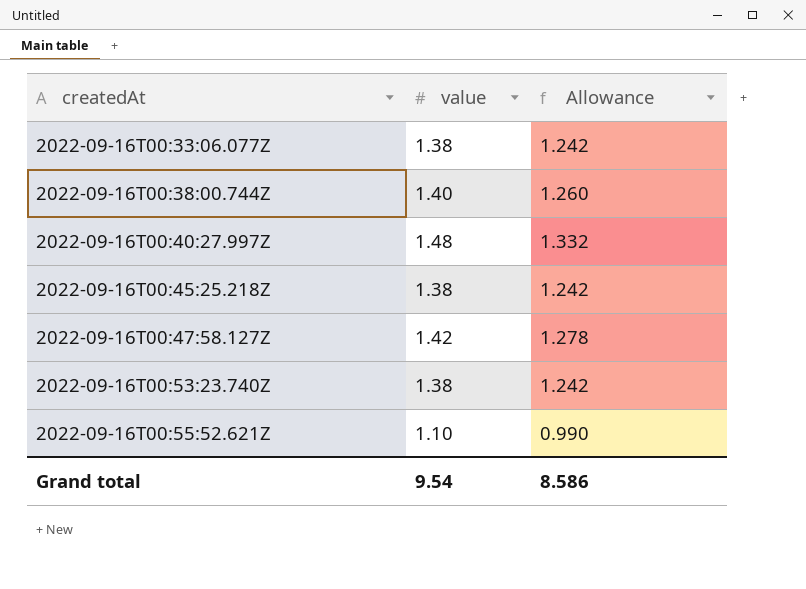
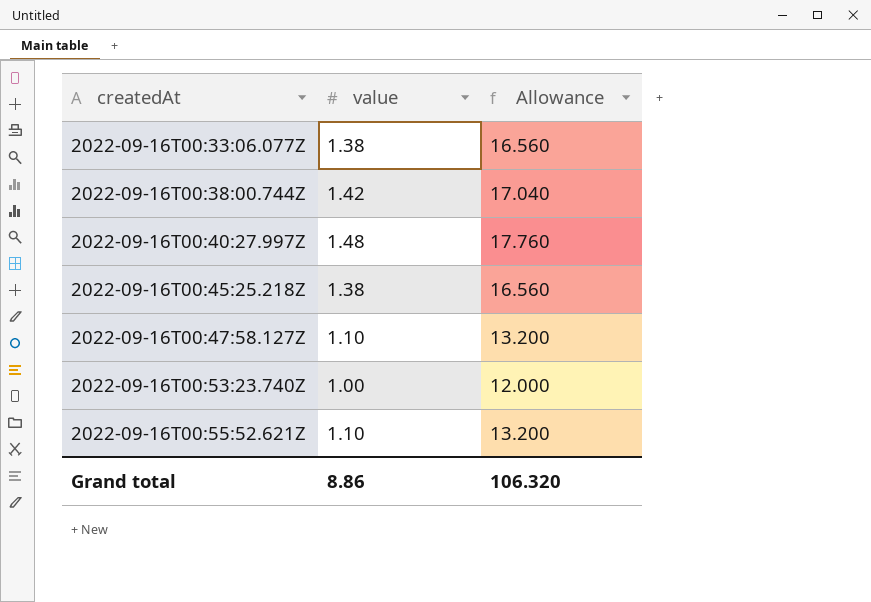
column Allowance | formula: [value] * 0.9 -> [value] * 12
2022-09-16T00:38:00.744Z | value: 1.40 -> 1.42
2022-09-16T00:47:58.127Z | value: 1.42 -> 1.10
2022-09-16T00:53:23.740Z | value: 1.38 -> 1.00
Grand total | value: 9.54 -> 8.86
Grand total | Allowance: 8.586 -> 106.320

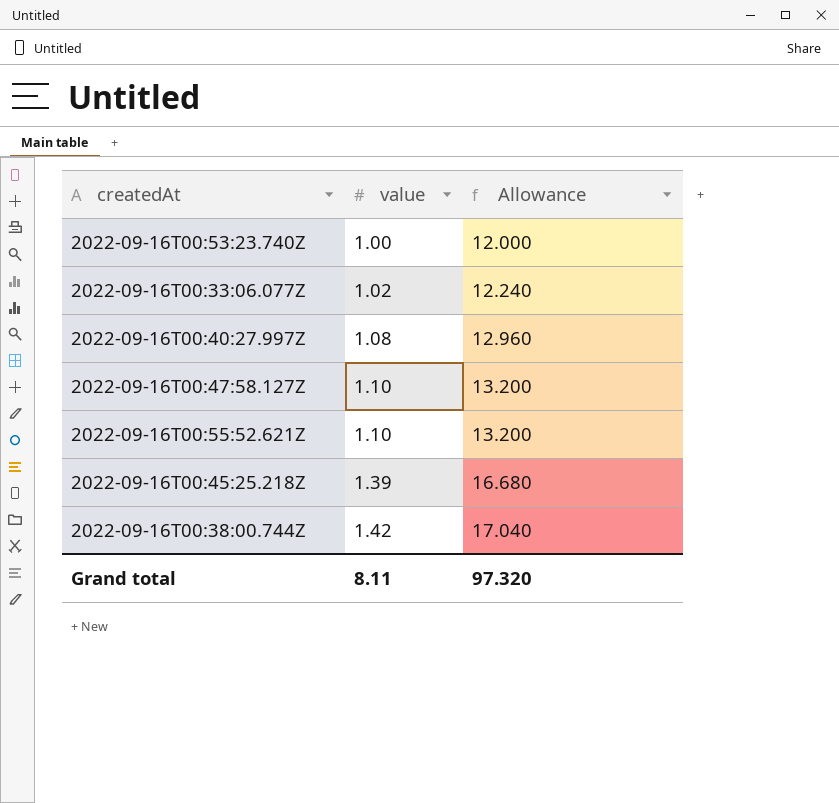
row order: createdAt ascending -> value ascending
2022-09-16T00:33:06.077Z | value: 1.38 -> 1.02
2022-09-16T00:33:06.077Z | Allowance: 16.560 -> 12.240
2022-09-16T00:40:27.997Z | value: 1.48 -> 1.08
2022-09-16T00:40:27.997Z | Allowance: 17.760 -> 12.960
2022-09-16T00:45:25.218Z | value: 1.38 -> 1.39
2022-09-16T00:45:25.218Z | Allowance: 16.560 -> 16.680
Grand total | value: 8.86 -> 8.11
Grand total | Allowance: 106.320 -> 97.320

